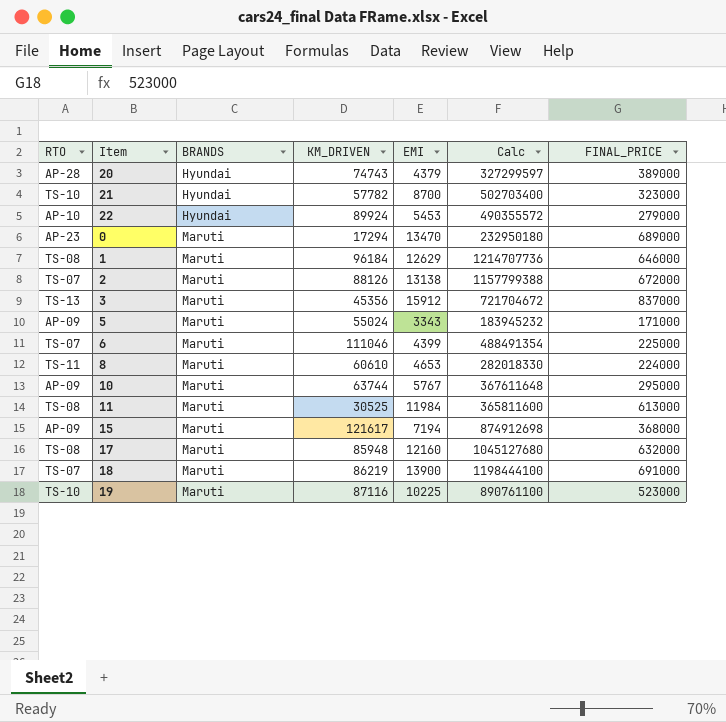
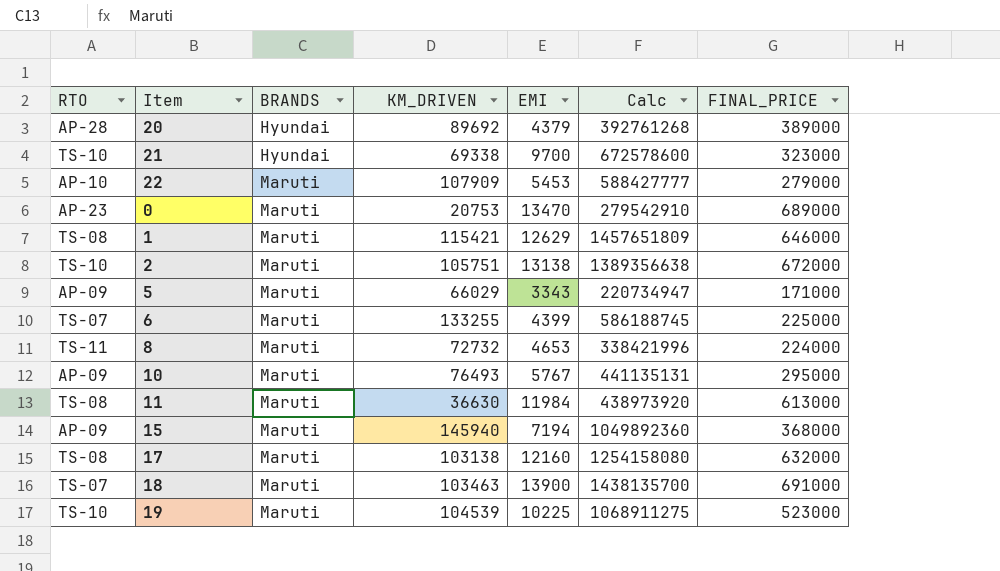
row 3: TS-13 | Maruti | 45356 | 15912 | 721704672 | 837000 -> none
20 | KM_DRIVEN: 74743 -> 89692
20 | Calc: 327299597 -> 392761268
21 | KM_DRIVEN: 57782 -> 69338
21 | EMI: 8700 -> 9700
21 | Calc: 502703400 -> 672578600
22 | BRANDS: Hyundai -> Maruti
22 | KM_DRIVEN: 89924 -> 107909
22 | Calc: 490355572 -> 588427777
0 | KM_DRIVEN: 17294 -> 20753
0 | Calc: 232950180 -> 279542910
1 | KM_DRIVEN: 96184 -> 115421
1 | Calc: 1214707736 -> 1457651809
2 | RTO: TS-07 -> TS-10
2 | KM_DRIVEN: 88126 -> 105751
2 | Calc: 1157799388 -> 1389356638
5 | KM_DRIVEN: 55024 -> 66029
5 | Calc: 183945232 -> 220734947
6 | KM_DRIVEN: 111046 -> 133255
6 | Calc: 488491354 -> 586188745
8 | KM_DRIVEN: 60610 -> 72732
8 | Calc: 282018330 -> 338421996
10 | KM_DRIVEN: 63744 -> 76493
10 | Calc: 367611648 -> 441135131
11 | KM_DRIVEN: 30525 -> 36630
11 | Calc: 365811600 -> 438973920
15 | KM_DRIVEN: 121617 -> 145940
15 | Calc: 874912698 -> 1049892360
17 | KM_DRIVEN: 85948 -> 103138
17 | Calc: 1045127680 -> 1254158080
18 | KM_DRIVEN: 86219 -> 103463
18 | Calc: 1198444100 -> 1438135700
19 | KM_DRIVEN: 87116 -> 104539
19 | Calc: 890761100 -> 1068911275

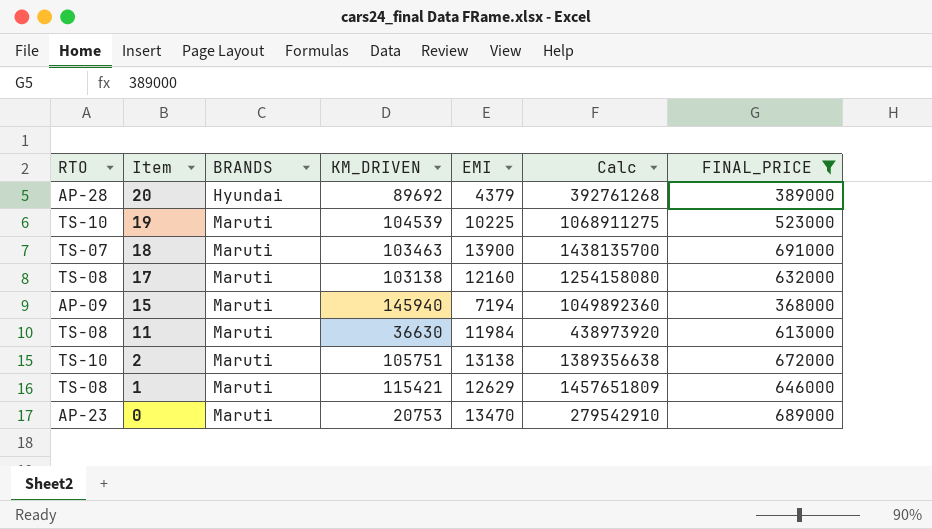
filter: none -> FINAL_PRICE >= 368000
row order: BRANDS ascending -> Item descending

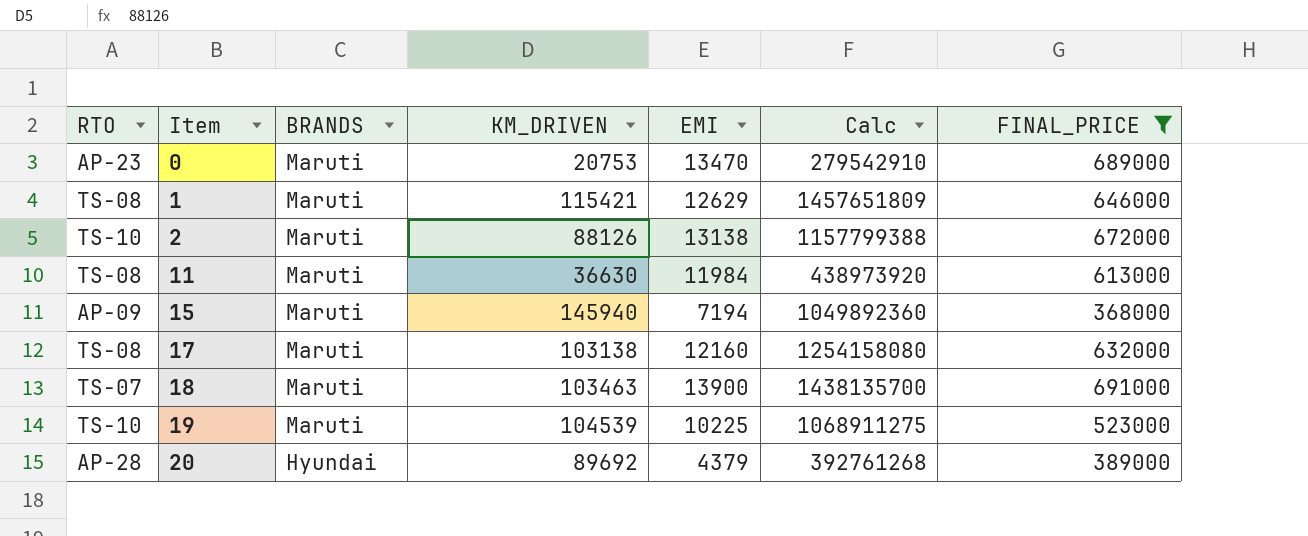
row order: Item descending -> Item ascending
2 | KM_DRIVEN: 105751 -> 88126
2 | Calc: 1389356638 -> 1157799388

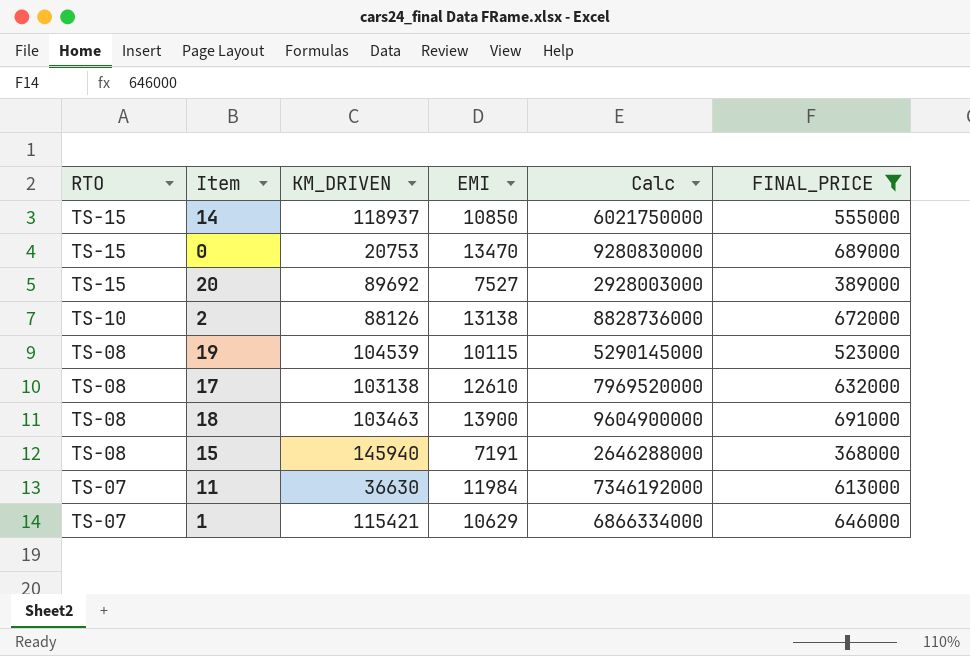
row order: Item ascending -> RTO descending
column BRANDS | position: 3 -> none
column Calc | formula: [KM_DRIVEN] * [EMI] -> [EMI] * [FINAL_PRICE]
row 14: none -> TS-15 | 118937 | 10850 | 6021750000 | 555000
0 | RTO: AP-23 -> TS-15
20 | RTO: AP-28 -> TS-15
20 | EMI: 4379 -> 7527
19 | RTO: TS-10 -> TS-08
19 | EMI: 10225 -> 10115
17 | EMI: 12160 -> 12610
18 | RTO: TS-07 -> TS-08
15 | RTO: AP-09 -> TS-08
15 | EMI: 7194 -> 7191
11 | RTO: TS-08 -> TS-07
1 | RTO: TS-08 -> TS-07
1 | EMI: 12629 -> 10629

